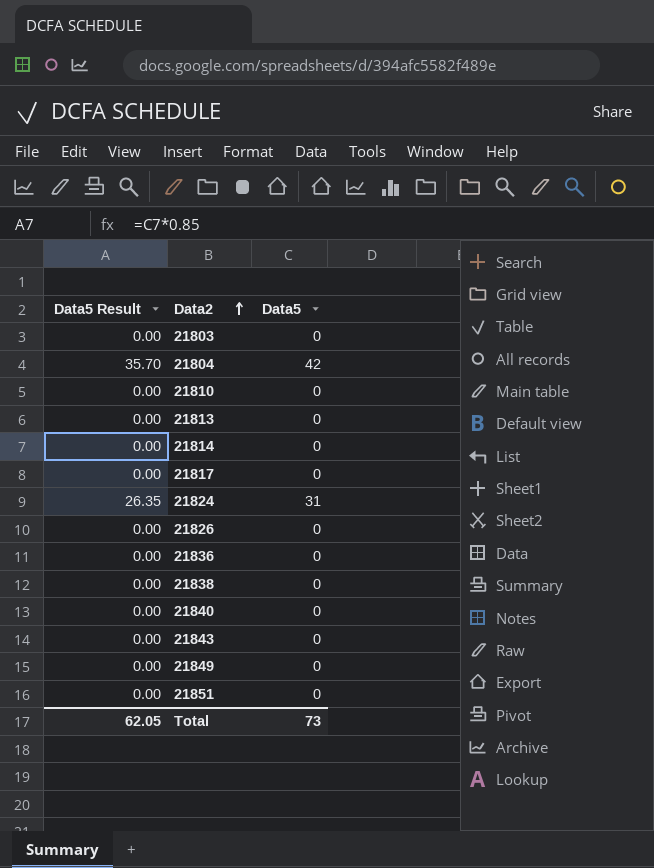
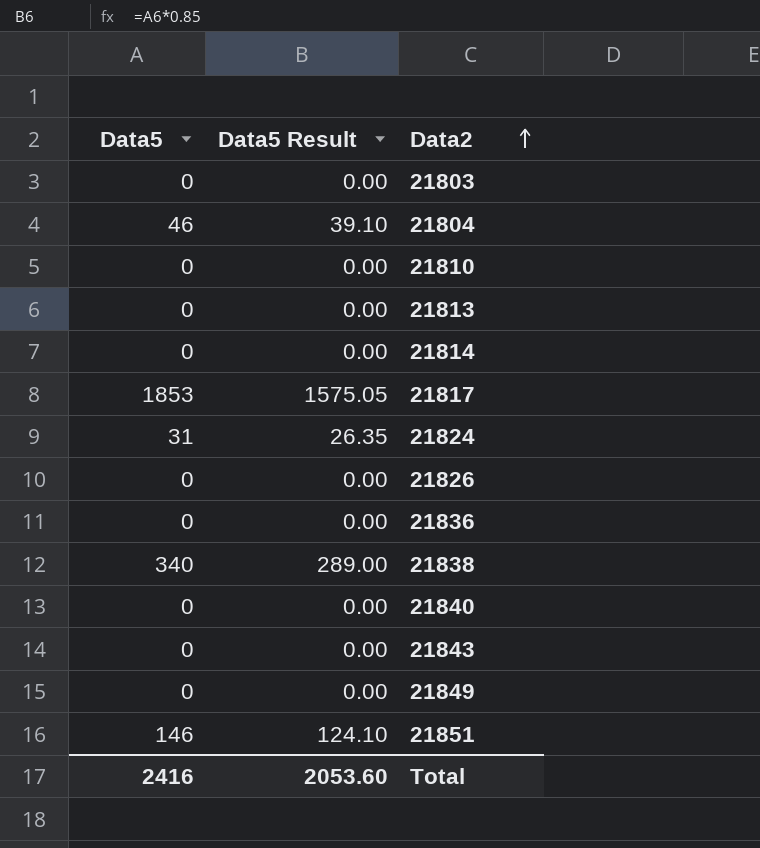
column Data5 | position: 3 -> 1
21804 | Data5: 42 -> 46
21804 | Data5 Result: 35.70 -> 39.10
21817 | Data5: 0 -> 1853
21817 | Data5 Result: 0.00 -> 1575.05
21838 | Data5: 0 -> 340
21838 | Data5 Result: 0.00 -> 289.00
21851 | Data5: 0 -> 146
21851 | Data5 Result: 0.00 -> 124.10
Total | Data5: 73 -> 2416
Total | Data5 Result: 62.05 -> 2053.60

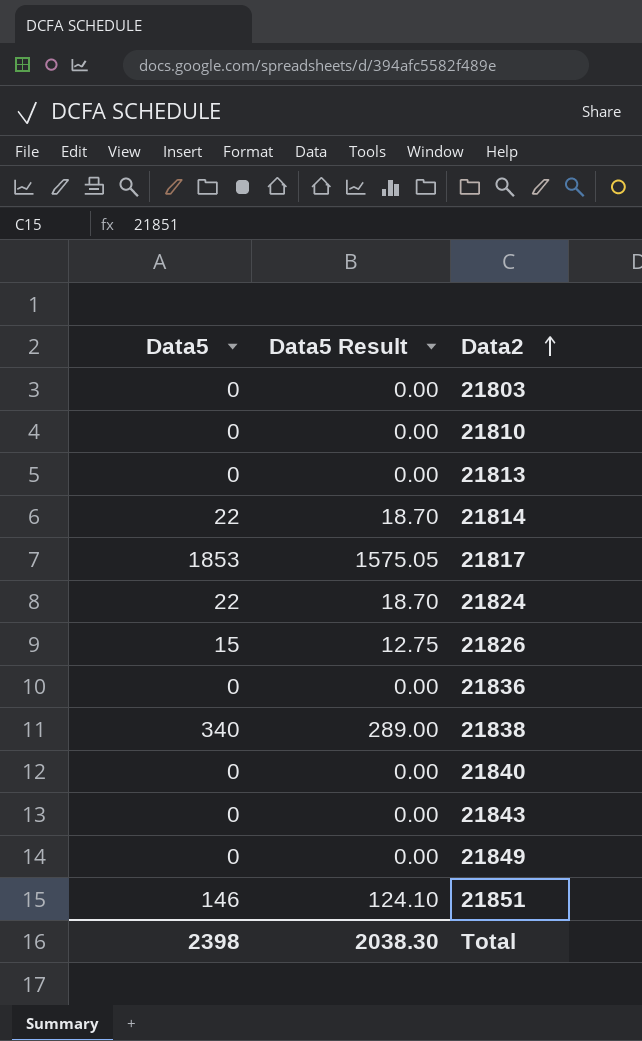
row 21804: 46 | 39.10 -> none
21814 | Data5: 0 -> 22
21814 | Data5 Result: 0.00 -> 18.70
21824 | Data5: 31 -> 22
21824 | Data5 Result: 26.35 -> 18.70
21826 | Data5: 0 -> 15
21826 | Data5 Result: 0.00 -> 12.75
Total | Data5: 2416 -> 2398
Total | Data5 Result: 2053.60 -> 2038.30

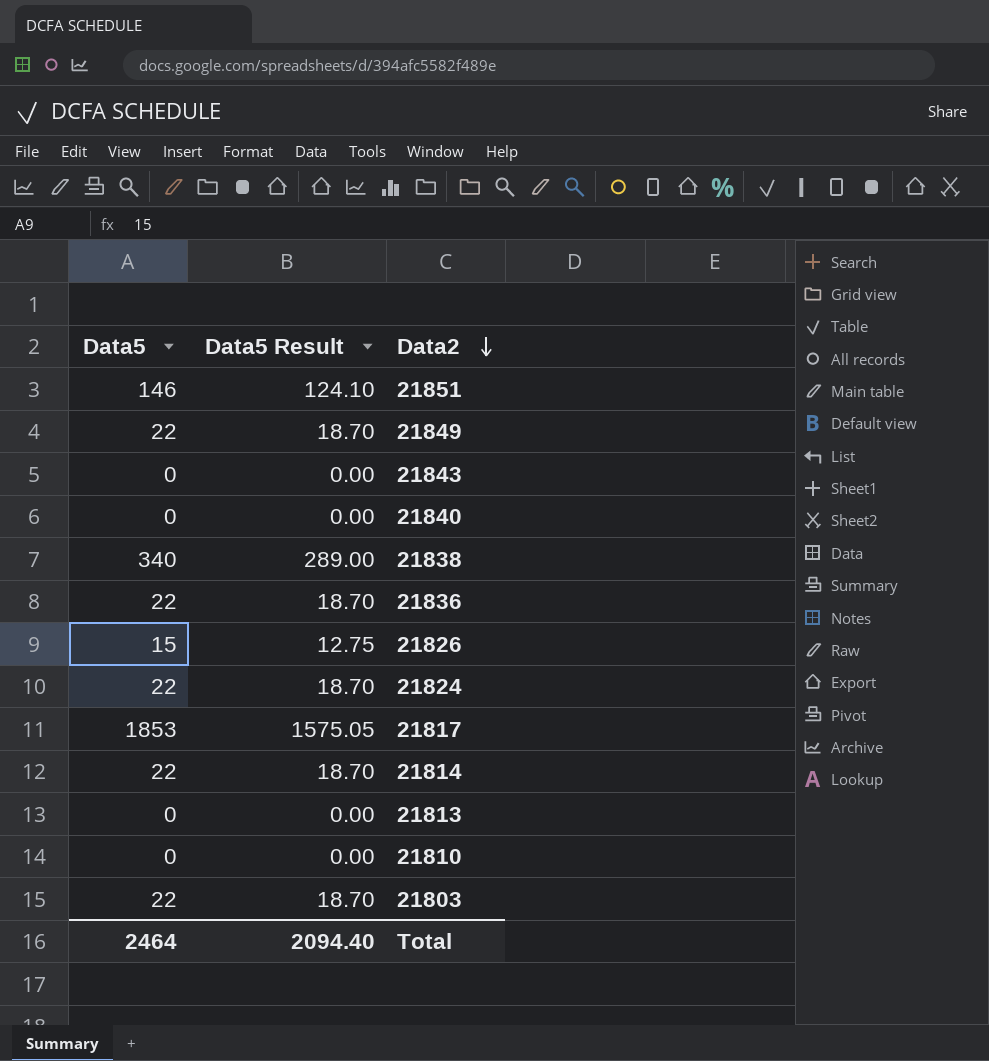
row order: Data2 ascending -> Data2 descending
21849 | Data5: 0 -> 22
21849 | Data5 Result: 0.00 -> 18.70
21836 | Data5: 0 -> 22
21836 | Data5 Result: 0.00 -> 18.70
21803 | Data5: 0 -> 22
21803 | Data5 Result: 0.00 -> 18.70
Total | Data5: 2398 -> 2464
Total | Data5 Result: 2038.30 -> 2094.40

